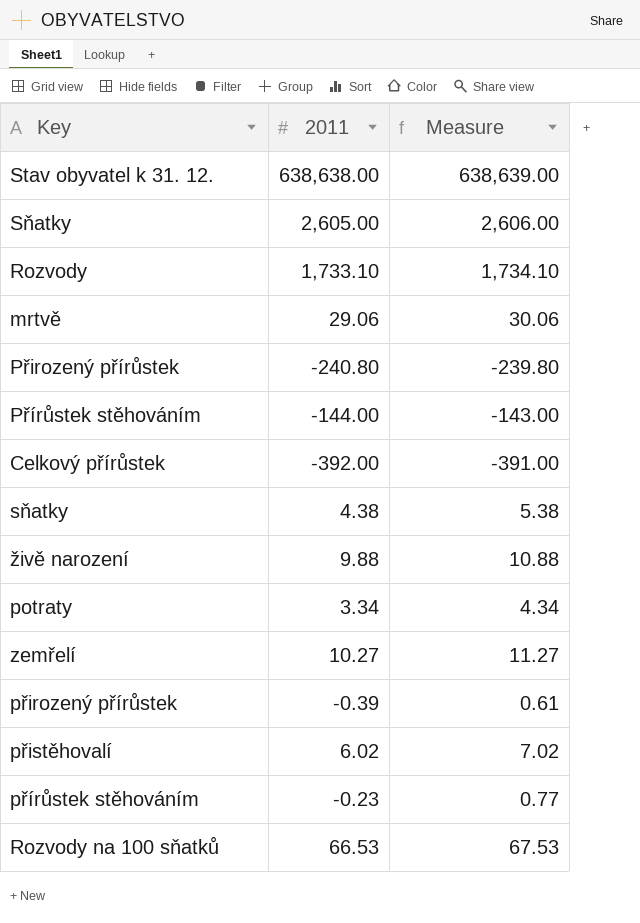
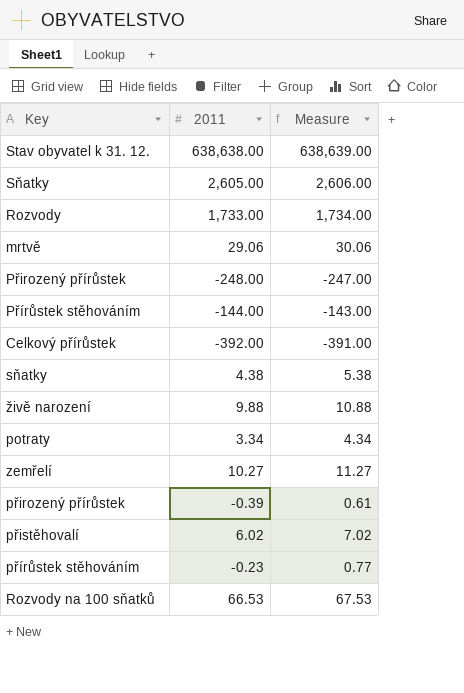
Rozvody | 2011: 1,733.10 -> 1,733.00
Rozvody | Measure: 1,734.10 -> 1,734.00
Přirozený přírůstek | 2011: -240.80 -> -248.00
Přirozený přírůstek | Measure: -239.80 -> -247.00

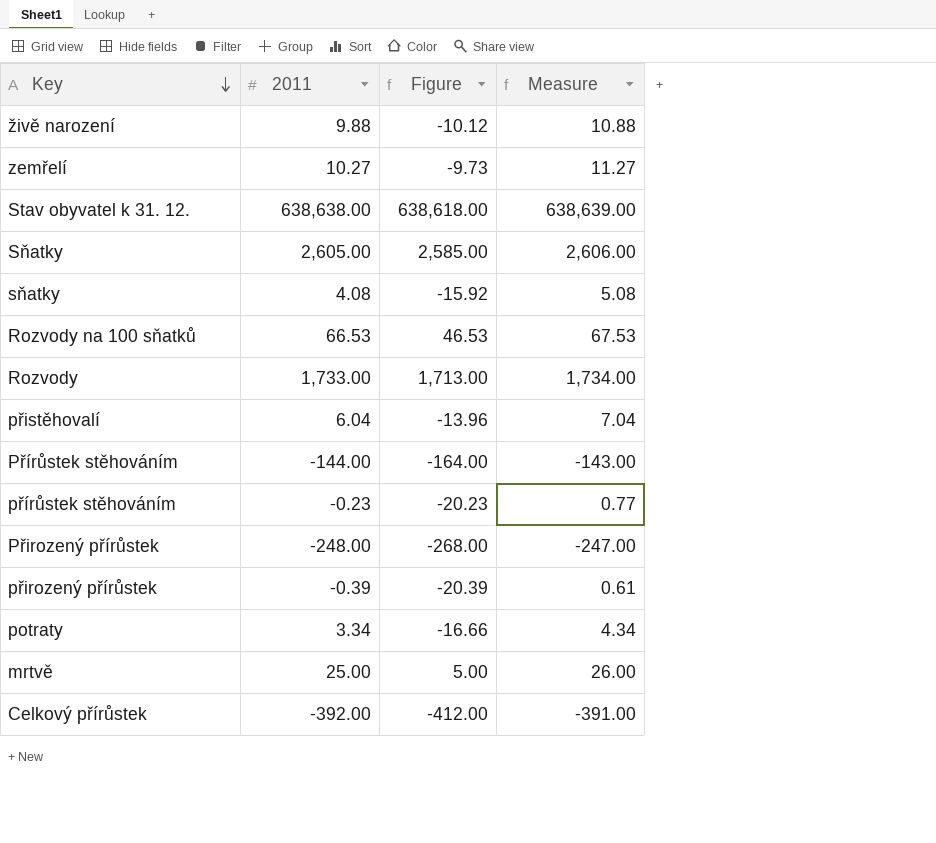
row order: none -> Key descending
column Figure | formula: none -> [2011] - 20
sňatky | 2011: 4.38 -> 4.08
sňatky | Measure: 5.38 -> 5.08
přistěhovalí | 2011: 6.02 -> 6.04
přistěhovalí | Measure: 7.02 -> 7.04
mrtvě | 2011: 29.06 -> 25.00
mrtvě | Measure: 30.06 -> 26.00

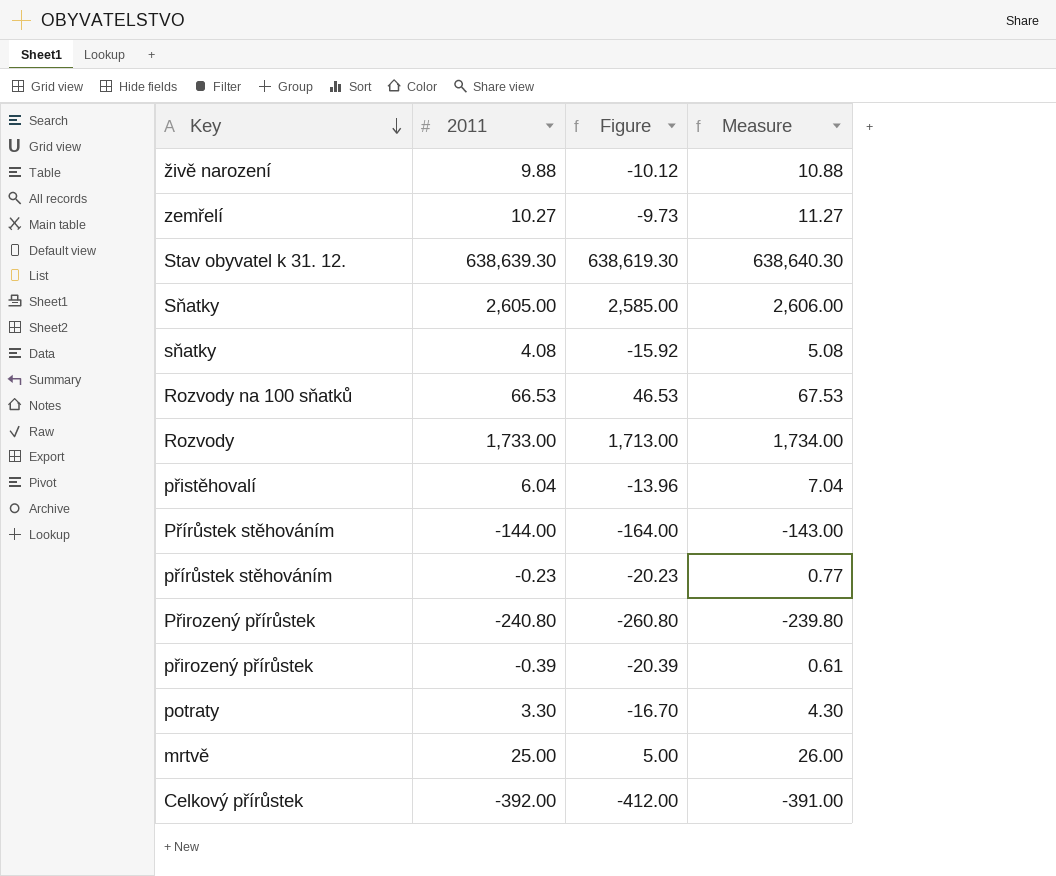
Stav obyvatel k 31. 12. | 2011: 638,638.00 -> 638,639.30
Stav obyvatel k 31. 12. | Figure: 638,618.00 -> 638,619.30
Stav obyvatel k 31. 12. | Measure: 638,639.00 -> 638,640.30
Přirozený přírůstek | 2011: -248.00 -> -240.80
Přirozený přírůstek | Figure: -268.00 -> -260.80
Přirozený přírůstek | Measure: -247.00 -> -239.80
potraty | 2011: 3.34 -> 3.30
potraty | Figure: -16.66 -> -16.70
potraty | Measure: 4.34 -> 4.30

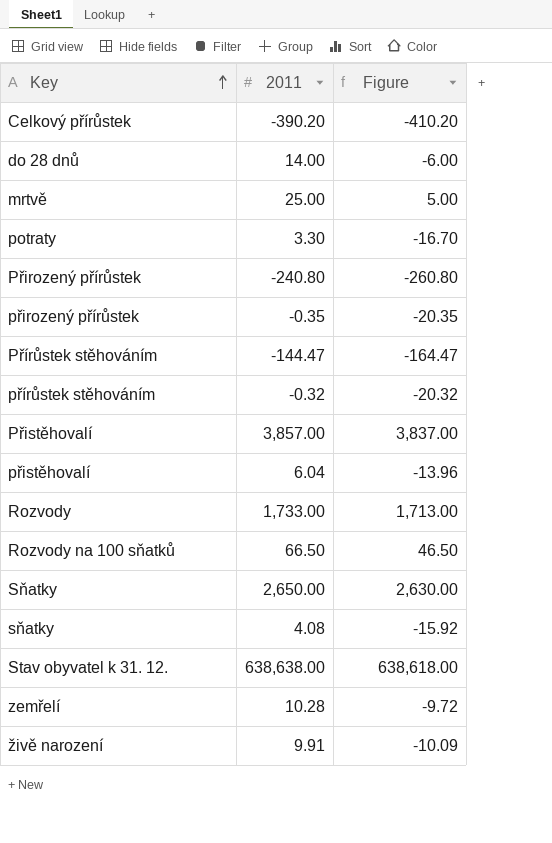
row order: Key descending -> Key ascending
column Measure | formula: [2011] + 1 -> none
Celkový přírůstek | 2011: -392.00 -> -390.20
Celkový přírůstek | Figure: -412.00 -> -410.20
row do 28 dnů: none -> 14.00 | -6.00
přirozený přírůstek | 2011: -0.39 -> -0.35
přirozený přírůstek | Figure: -20.39 -> -20.35
Přírůstek stěhováním | 2011: -144.00 -> -144.47
Přírůstek stěhováním | Figure: -164.00 -> -164.47
přírůstek stěhováním | 2011: -0.23 -> -0.32
přírůstek stěhováním | Figure: -20.23 -> -20.32
row Přistěhovalí: none -> 3,857.00 | 3,837.00
Rozvody na 100 sňatků | 2011: 66.53 -> 66.50
Rozvody na 100 sňatků | Figure: 46.53 -> 46.50
Sňatky | 2011: 2,605.00 -> 2,650.00
Sňatky | Figure: 2,585.00 -> 2,630.00
Stav obyvatel k 31. 12. | 2011: 638,639.30 -> 638,638.00
Stav obyvatel k 31. 12. | Figure: 638,619.30 -> 638,618.00
zemřelí | 2011: 10.27 -> 10.28
zemřelí | Figure: -9.73 -> -9.72
živě narození | 2011: 9.88 -> 9.91
živě narození | Figure: -10.12 -> -10.09

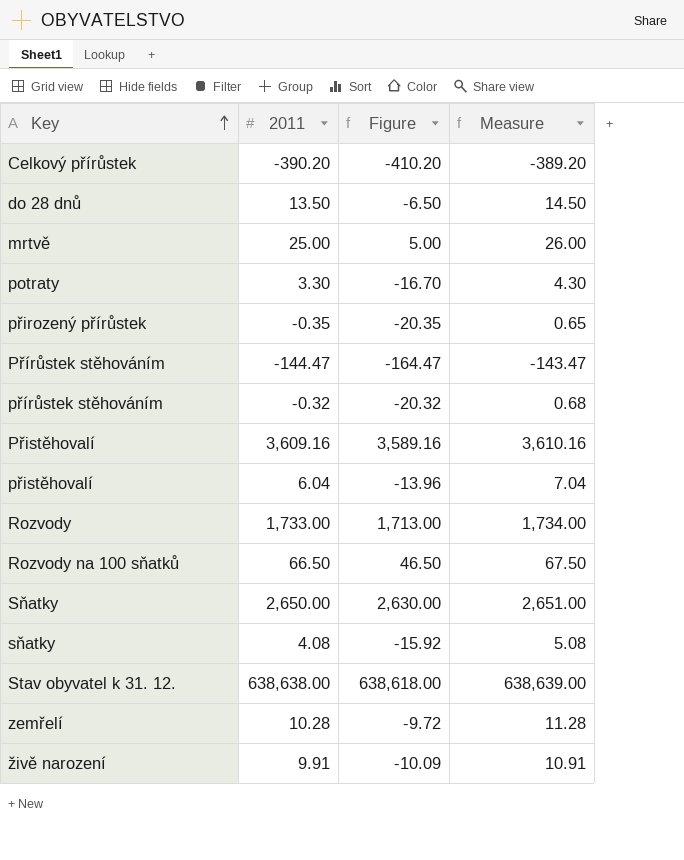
column Measure | formula: none -> [2011] + 1
row Přirozený přírůstek: -240.80 | -260.80 -> none
do 28 dnů | 2011: 14.00 -> 13.50
do 28 dnů | Figure: -6.00 -> -6.50
Přistěhovalí | 2011: 3,857.00 -> 3,609.16
Přistěhovalí | Figure: 3,837.00 -> 3,589.16

